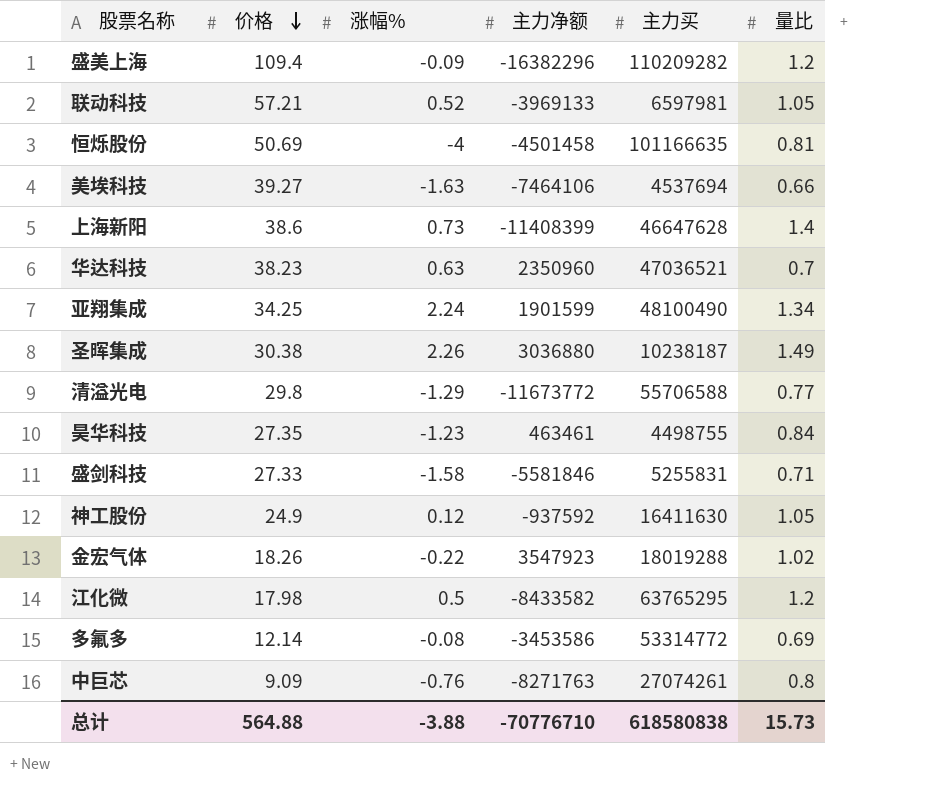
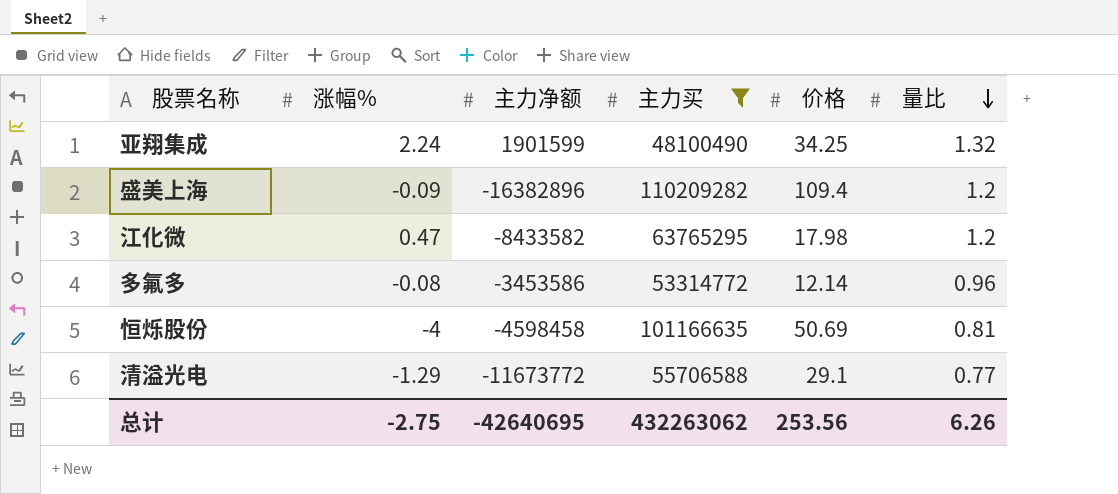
filter: none -> 主力买 >= 48100490
row order: 价格 descending -> 量比 descending
column 价格 | position: 2 -> 5
亚翔集成 | 量比: 1.34 -> 1.32
盛美上海 | 主力净额: -16382296 -> -16382896
江化微 | 涨幅%: 0.5 -> 0.47
多氟多 | 量比: 0.69 -> 0.96
恒烁股份 | 主力净额: -4501458 -> -4598458
清溢光电 | 价格: 29.8 -> 29.1
总计 | 涨幅%: -3.88 -> -2.75
总计 | 主力净额: -70776710 -> -42640695
总计 | 主力买: 618580838 -> 432263062
总计 | 价格: 564.88 -> 253.56
总计 | 量比: 15.73 -> 6.26

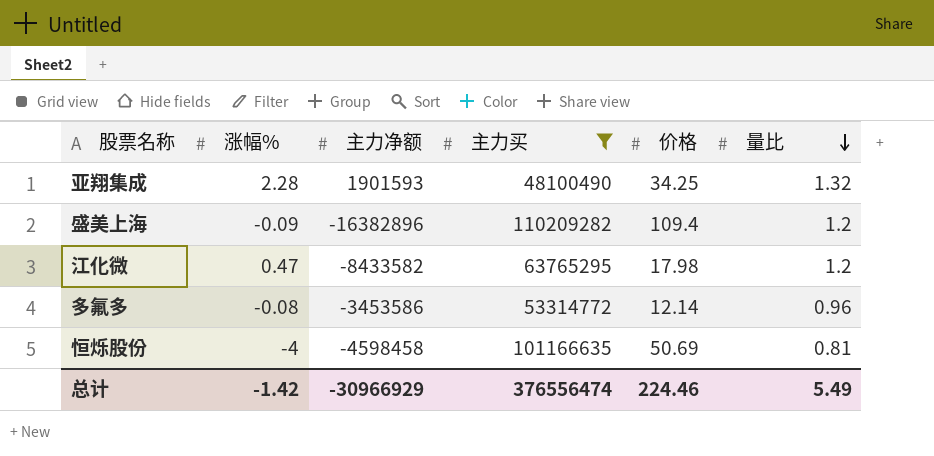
row 清溢光电: -1.29 | -11673772 | 55706588 | 29.1 | 0.77 -> none
亚翔集成 | 涨幅%: 2.24 -> 2.28
亚翔集成 | 主力净额: 1901599 -> 1901593
总计 | 涨幅%: -2.75 -> -1.42
总计 | 主力净额: -42640695 -> -30966929
总计 | 主力买: 432263062 -> 376556474
总计 | 价格: 253.56 -> 224.46
总计 | 量比: 6.26 -> 5.49

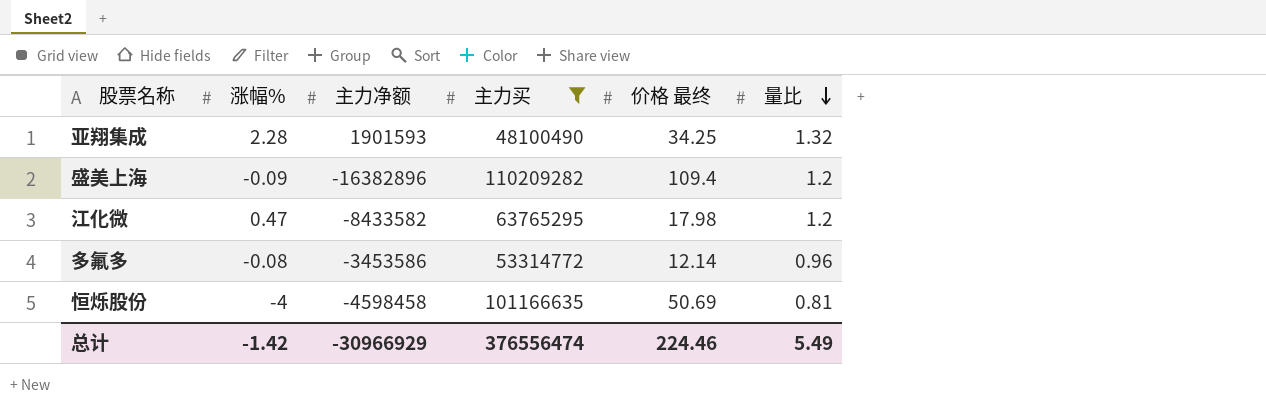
column name: 价格 -> 价格 最终

